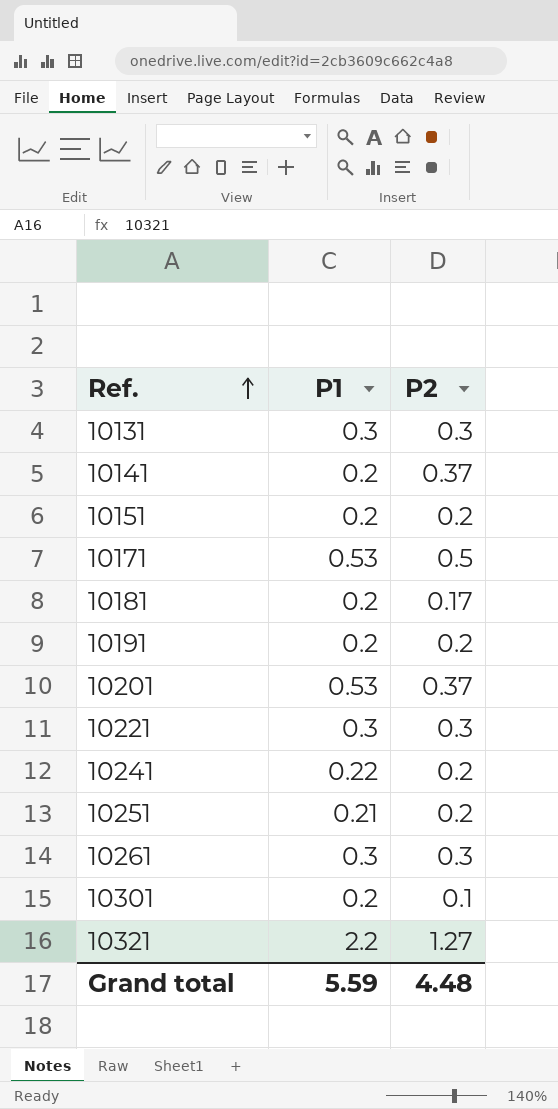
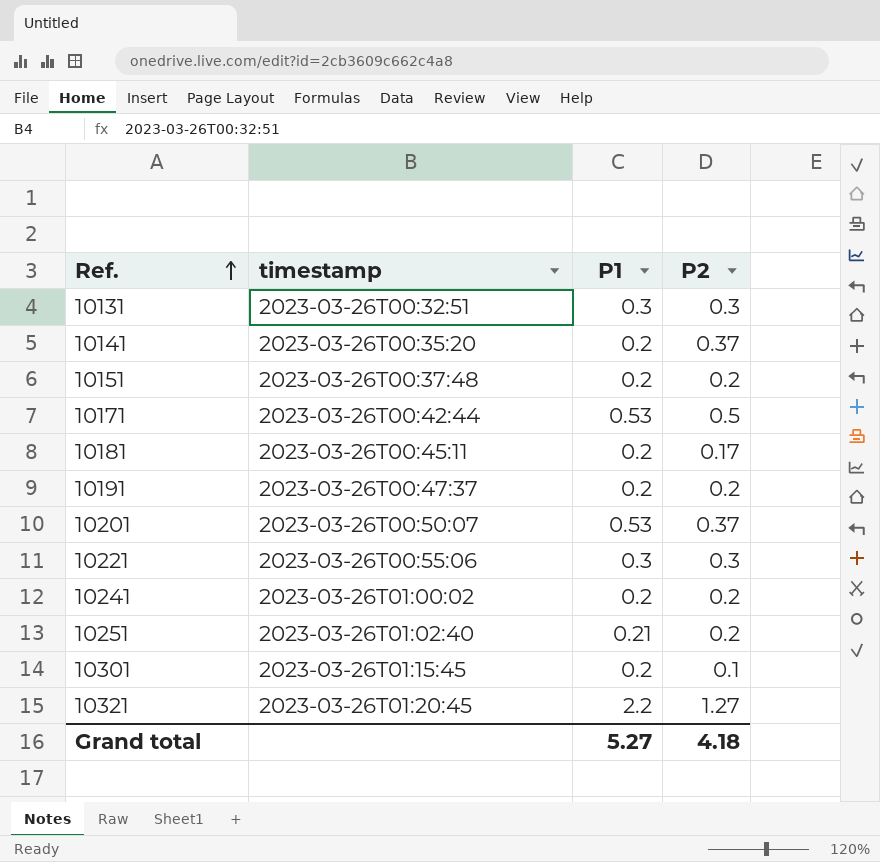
column timestamp | position: none -> 2
row 10261: 0.3 | 0.3 -> none
10241 | P1: 0.22 -> 0.2
Grand total | P1: 5.59 -> 5.27
Grand total | P2: 4.48 -> 4.18

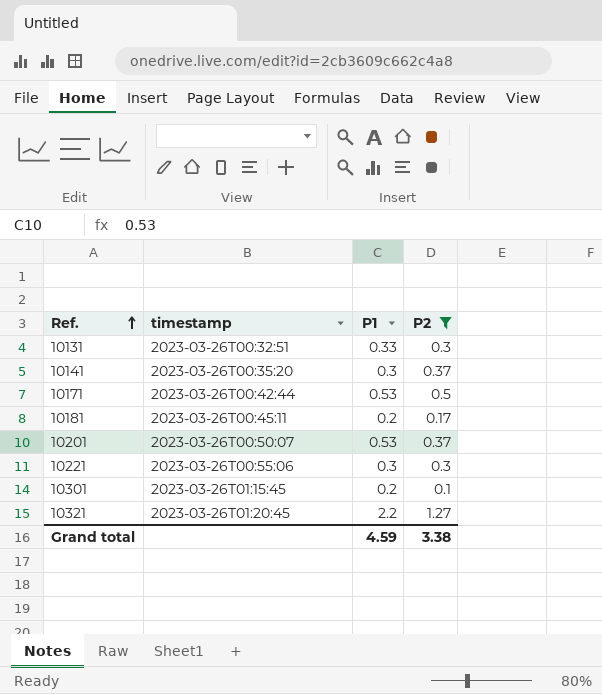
filter: none -> P2 != 0.2
10131 | P1: 0.3 -> 0.33
10141 | P1: 0.2 -> 0.3
Grand total | P1: 5.27 -> 4.59
Grand total | P2: 4.18 -> 3.38

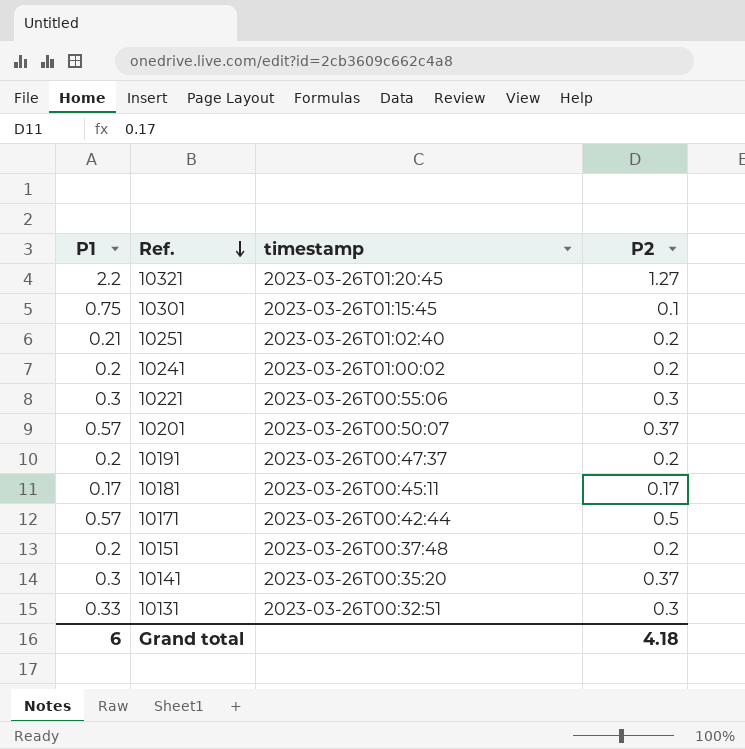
filter: P2 != 0.2 -> none
row order: Ref. ascending -> Ref. descending
column P1 | position: 3 -> 1
10301 | P1: 0.2 -> 0.75
10201 | P1: 0.53 -> 0.57
10181 | P1: 0.2 -> 0.17
10171 | P1: 0.53 -> 0.57
Grand total | P1: 4.59 -> 6
Grand total | P2: 3.38 -> 4.18

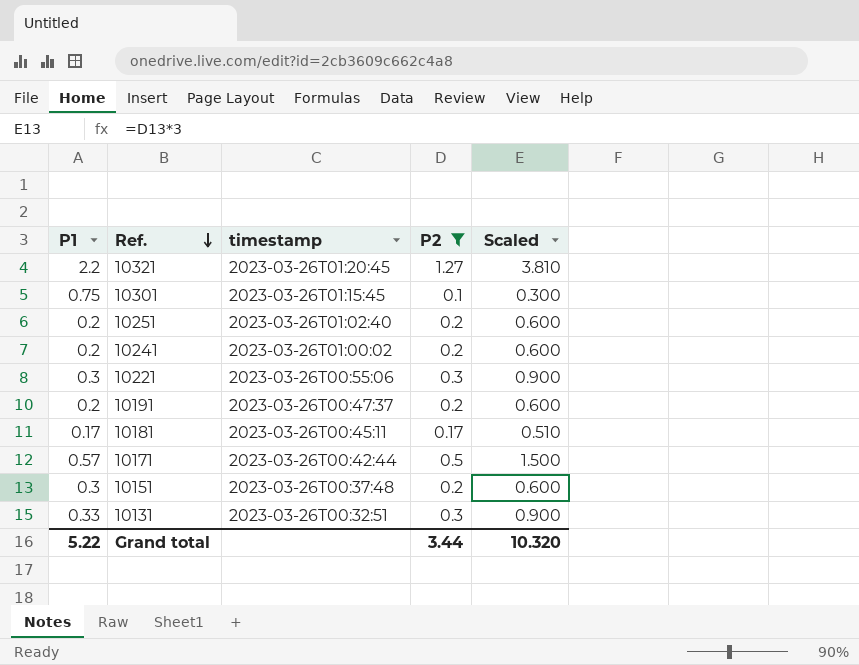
filter: none -> P2 != 0.37
column Scaled | formula: none -> [P2] * 3
10251 | P1: 0.21 -> 0.2
10151 | P1: 0.2 -> 0.3
Grand total | P1: 6 -> 5.22
Grand total | P2: 4.18 -> 3.44

